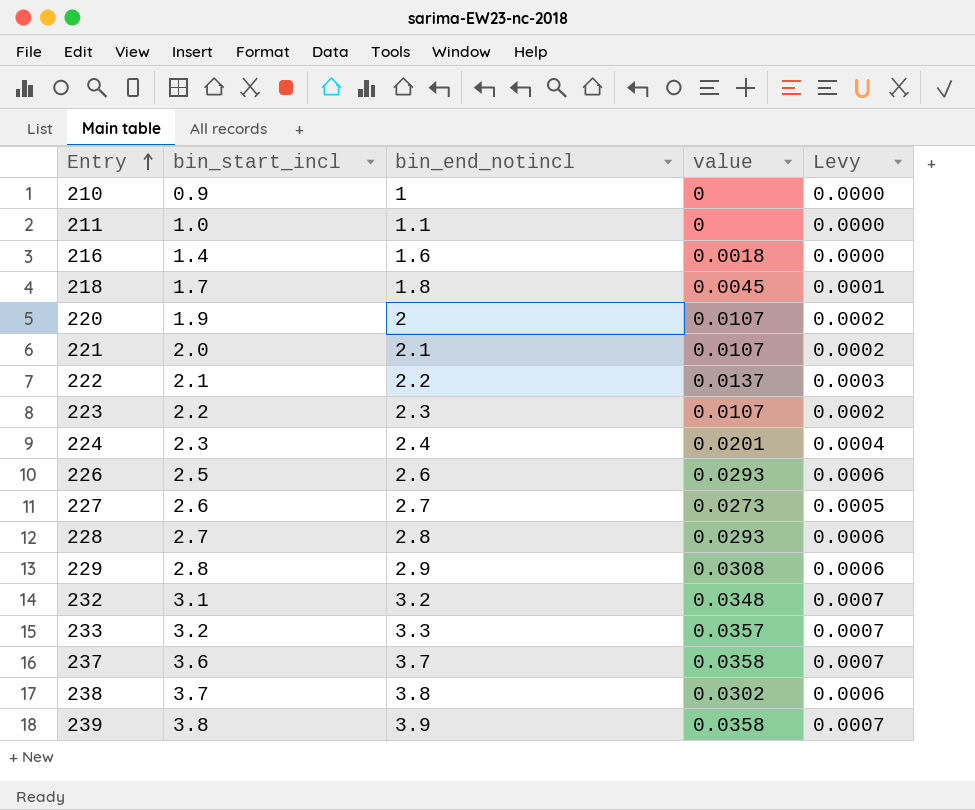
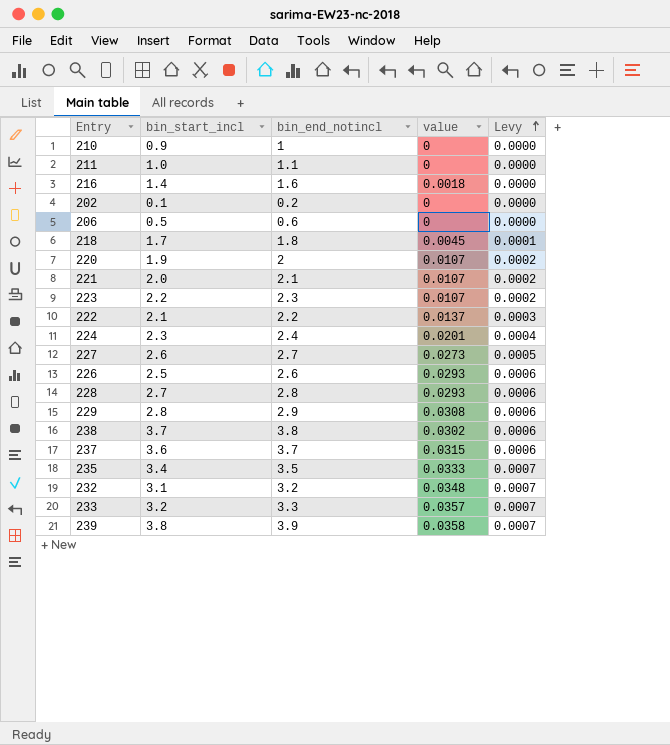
row order: Entry ascending -> Levy ascending
row 202: none -> 0.1 | 0.2 | 0 | 0.0000
row 206: none -> 0.5 | 0.6 | 0 | 0.0000
237 | value: 0.0358 -> 0.0315
237 | Levy: 0.0007 -> 0.0006
row 235: none -> 3.4 | 3.5 | 0.0333 | 0.0007

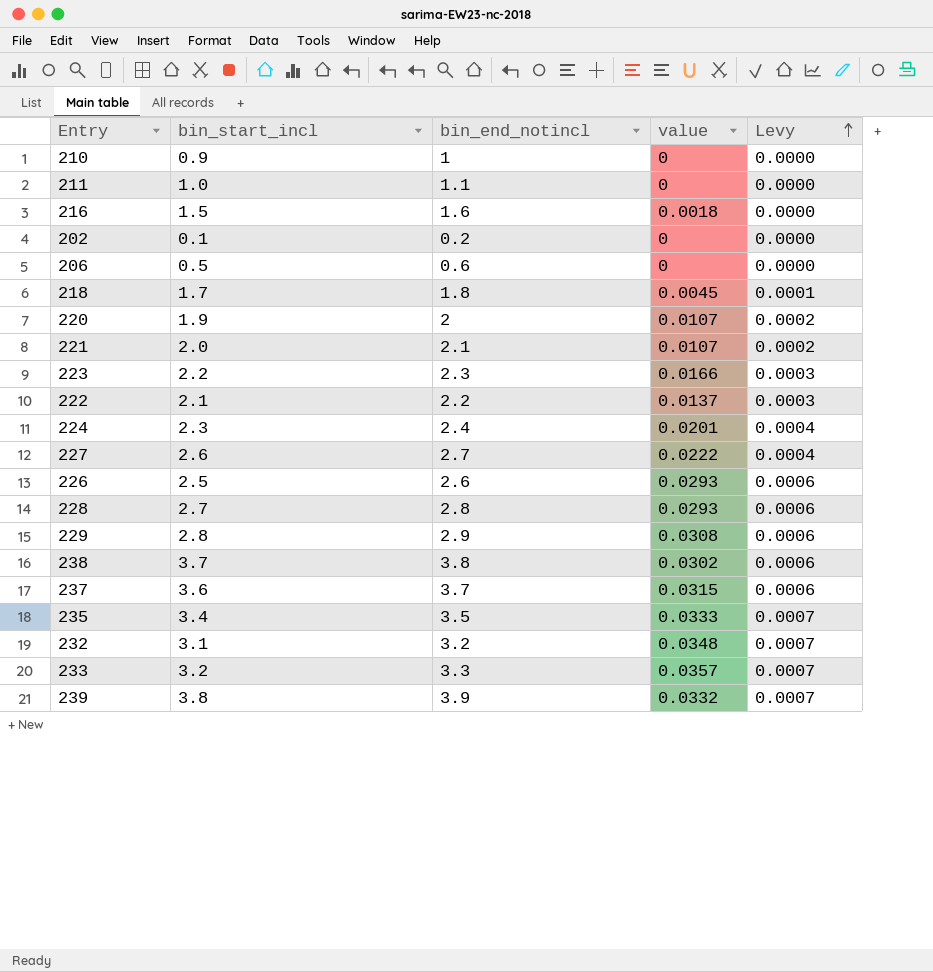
216 | bin_start_incl: 1.4 -> 1.5
223 | value: 0.0107 -> 0.0166
223 | Levy: 0.0002 -> 0.0003
227 | value: 0.0273 -> 0.0222
227 | Levy: 0.0005 -> 0.0004
239 | value: 0.0358 -> 0.0332

